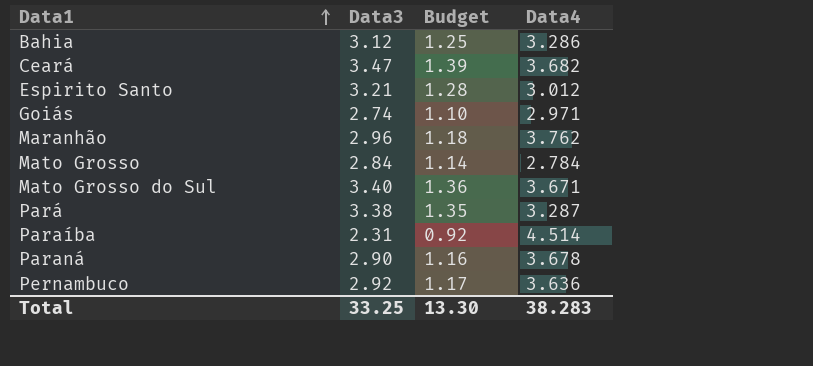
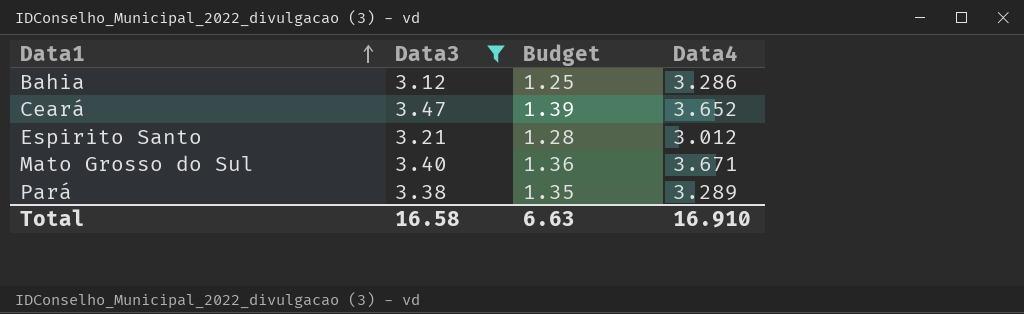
filter: none -> Data3 >= 3.12
Ceará | Data4: 3.682 -> 3.652
Pará | Data4: 3.287 -> 3.289
Total | Data3: 33.25 -> 16.58
Total | Budget: 13.30 -> 6.63
Total | Data4: 38.283 -> 16.910

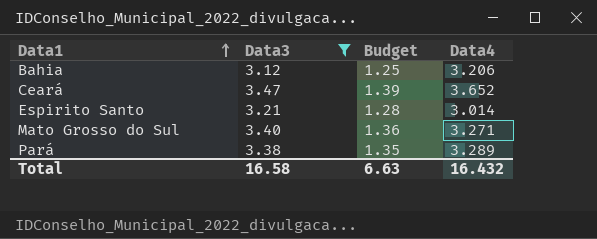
Bahia | Data4: 3.286 -> 3.206
Espirito Santo | Data4: 3.012 -> 3.014
Mato Grosso do Sul | Data4: 3.671 -> 3.271
Total | Data4: 16.910 -> 16.432

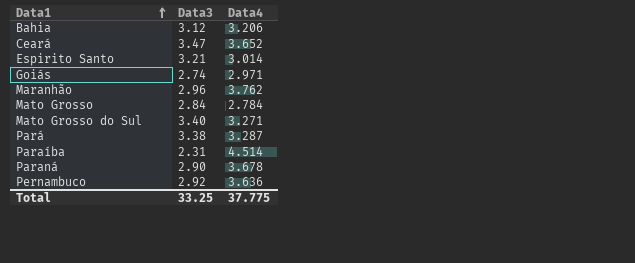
filter: Data3 >= 3.12 -> none
column Budget | formula: [Data3] * 0.4 -> none
Pará | Data4: 3.289 -> 3.287
Total | Data3: 16.58 -> 33.25
Total | Data4: 16.432 -> 37.775

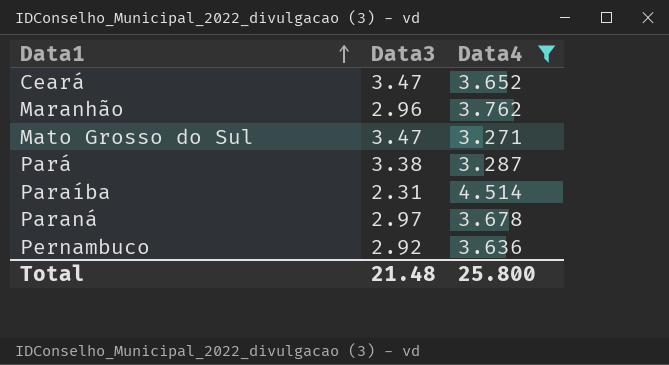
filter: none -> Data4 >= 3.271
Mato Grosso do Sul | Data3: 3.40 -> 3.47
Paraná | Data3: 2.90 -> 2.97
Total | Data3: 33.25 -> 21.48
Total | Data4: 37.775 -> 25.800

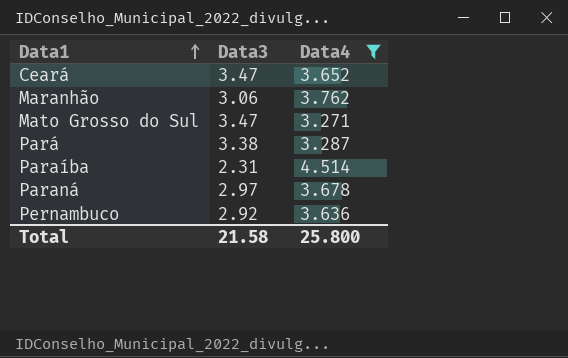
Maranhão | Data3: 2.96 -> 3.06
Total | Data3: 21.48 -> 21.58

